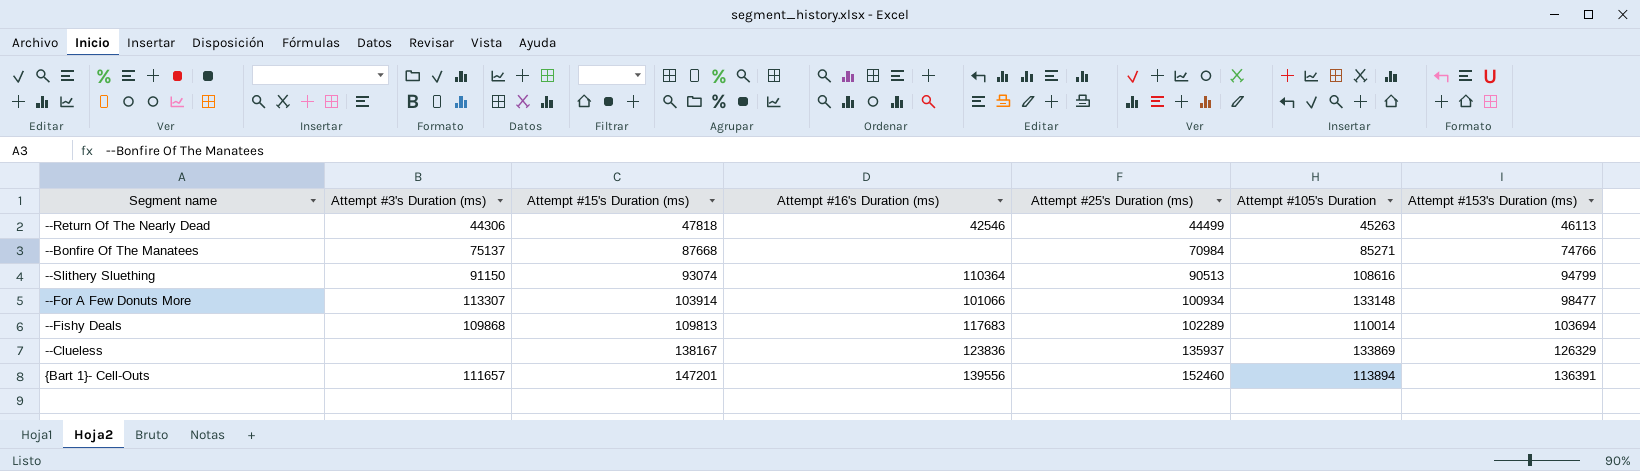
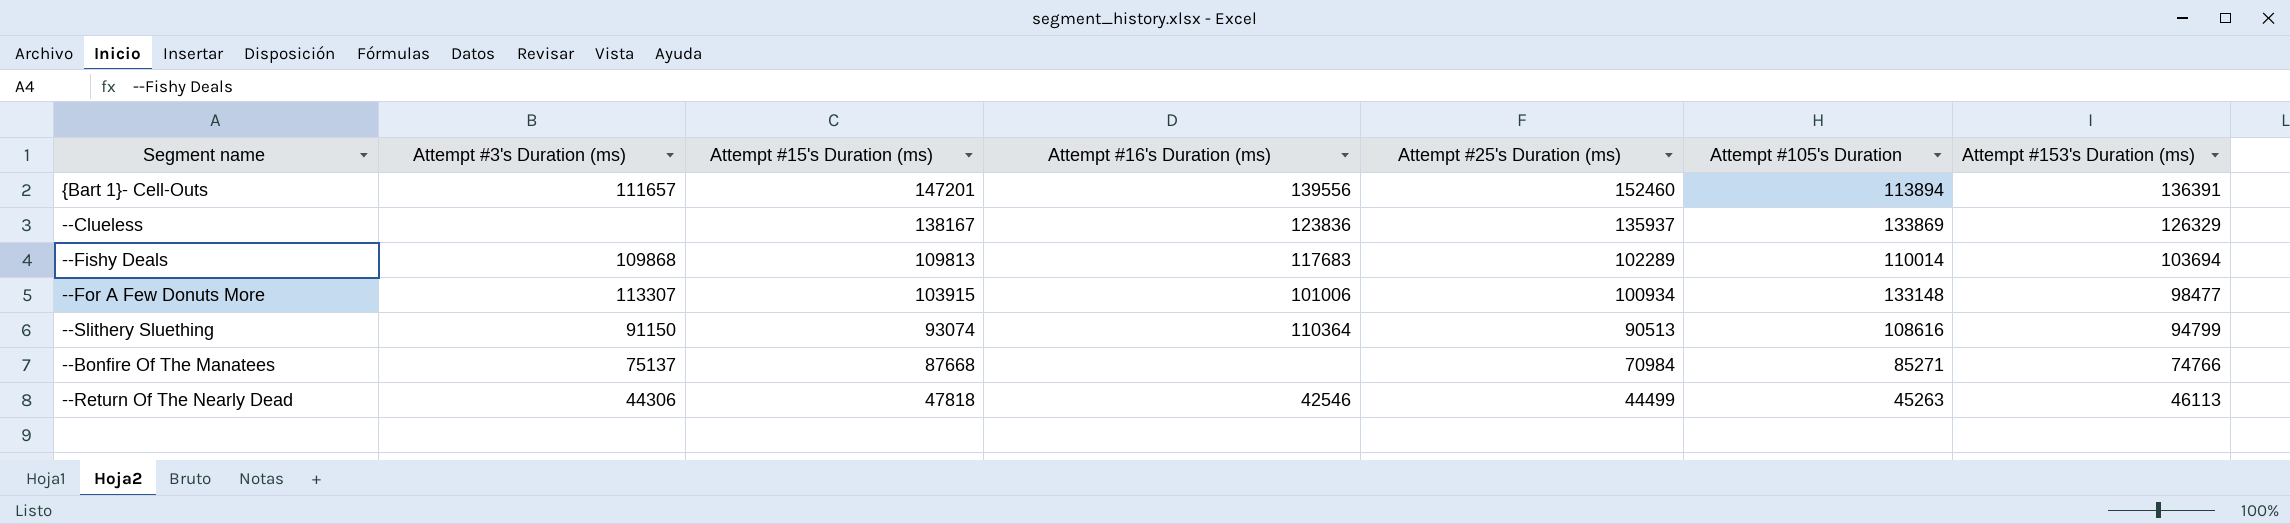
row order: Attempt #15's Duration (ms) ascending -> Attempt #15's Duration (ms) descending
--For A Few Donuts More | Attempt #15's Duration (ms): 103914 -> 103915
--For A Few Donuts More | Attempt #16's Duration (ms): 101066 -> 101006

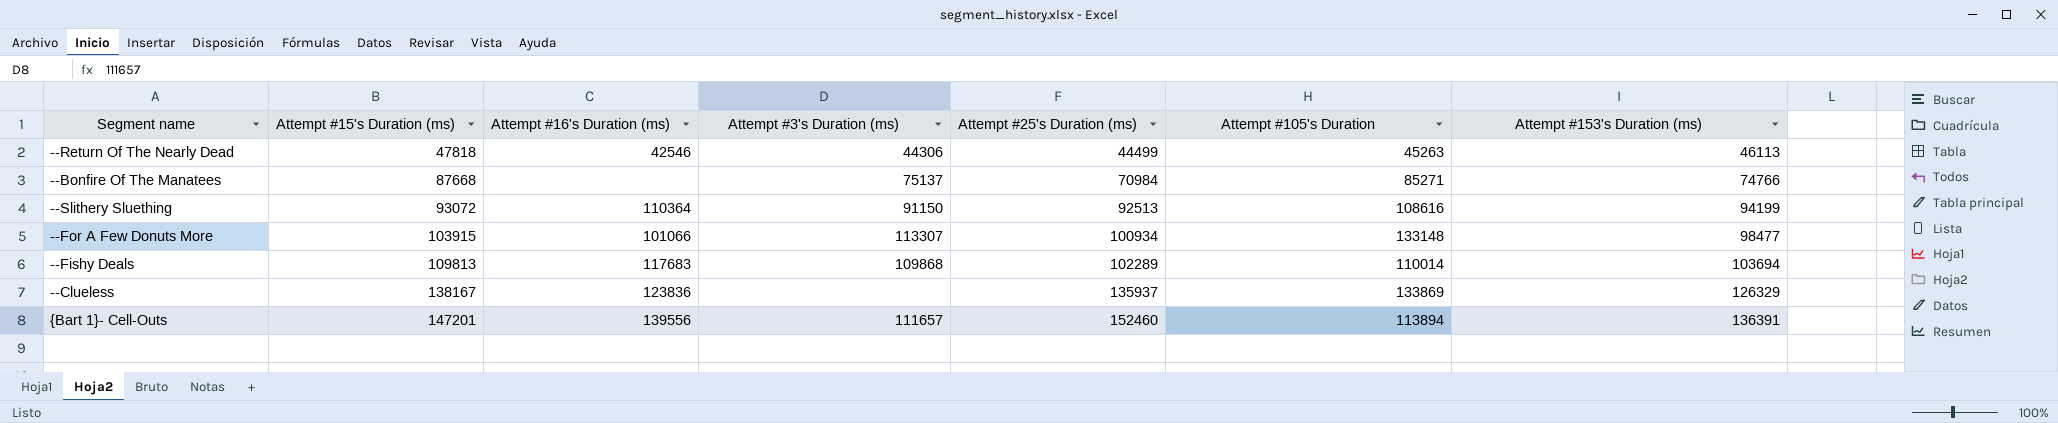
row order: Attempt #15's Duration (ms) descending -> Attempt #15's Duration (ms) ascending
column Attempt #3's Duration (ms) | position: 2 -> 4
--Slithery Sluething | Attempt #15's Duration (ms): 93074 -> 93072
--Slithery Sluething | Attempt #25's Duration (ms): 90513 -> 92513
--Slithery Sluething | Attempt #153's Duration (ms): 94799 -> 94199
--For A Few Donuts More | Attempt #16's Duration (ms): 101006 -> 101066

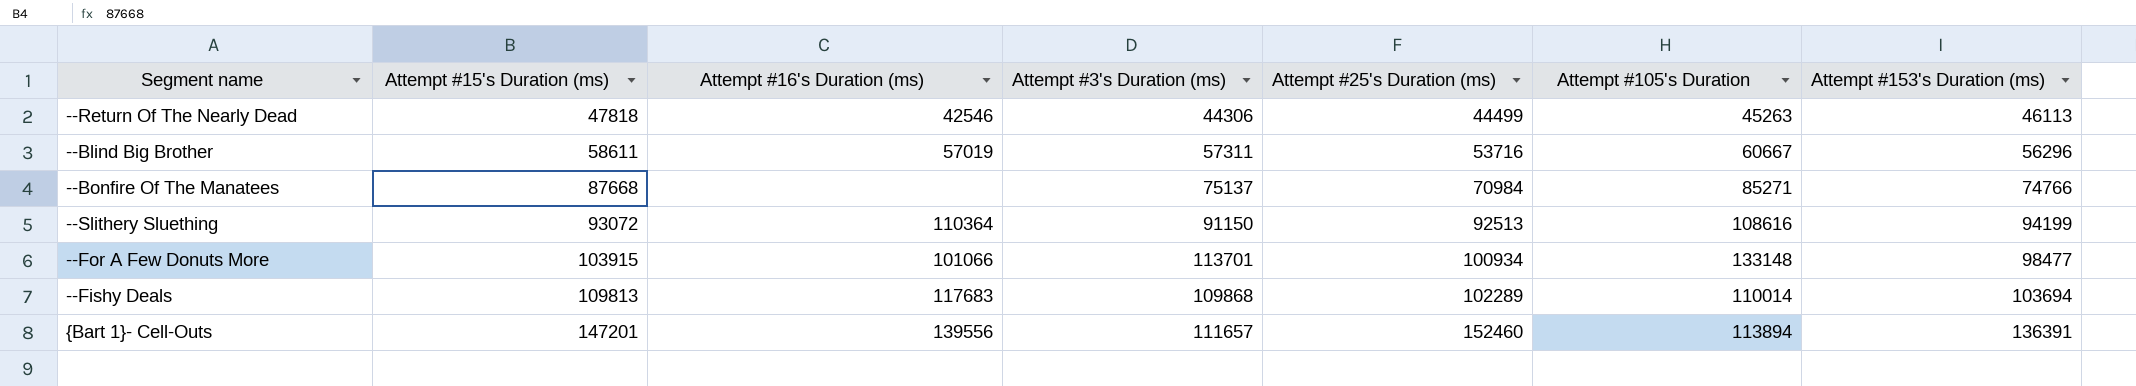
row --Clueless: 138167 | 123836 | none | 135937 | 133869 | 126329 -> none
row --Blind Big Brother: none -> 58611 | 57019 | 57311 | 53716 | 60667 | 56296
--For A Few Donuts More | Attempt #3's Duration (ms): 113307 -> 113701

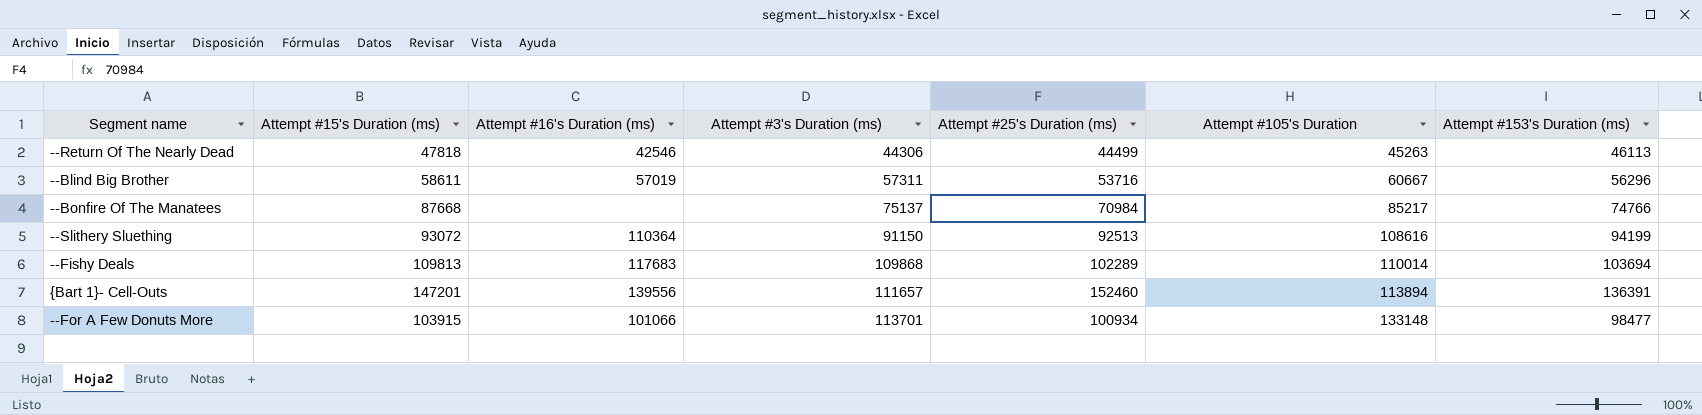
row order: Attempt #15's Duration (ms) ascending -> Attempt #3's Duration (ms) ascending
--Bonfire Of The Manatees | Attempt #105's Duration: 85271 -> 85217

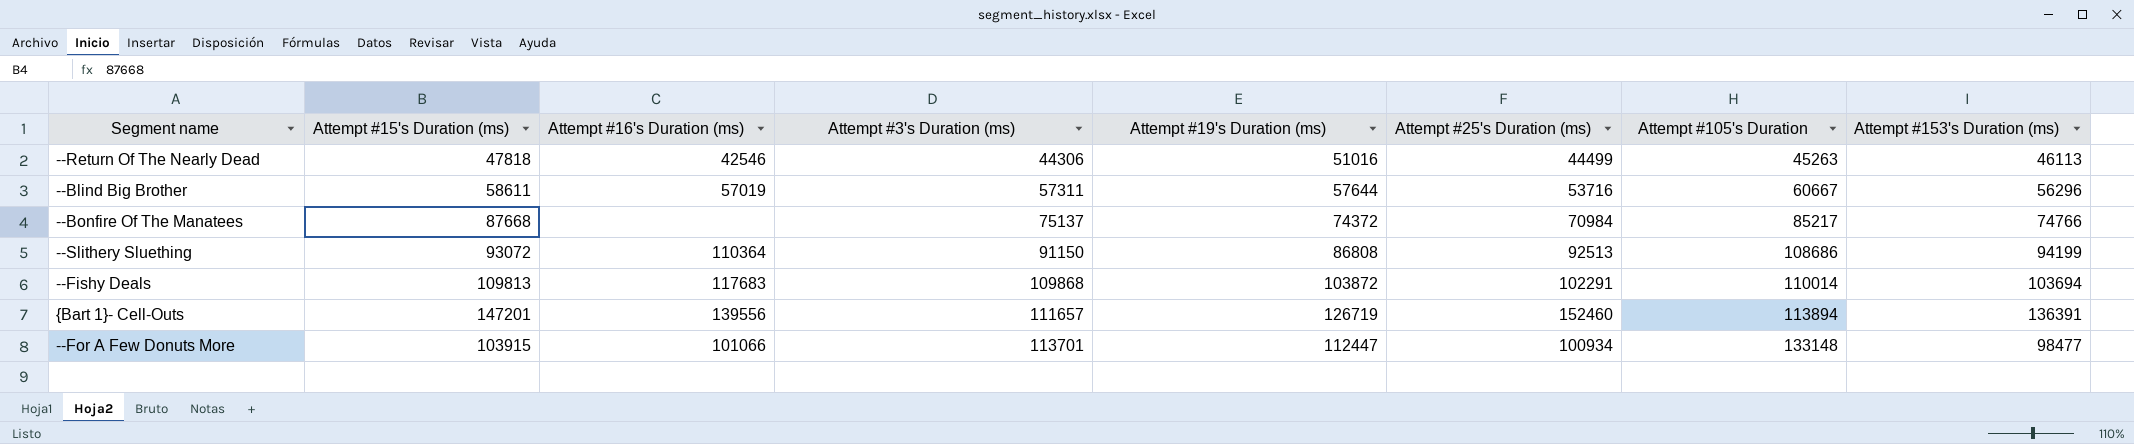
column Attempt #19's Duration (ms) | position: none -> 5
--Slithery Sluething | Attempt #105's Duration: 108616 -> 108686
--Fishy Deals | Attempt #25's Duration (ms): 102289 -> 102291

